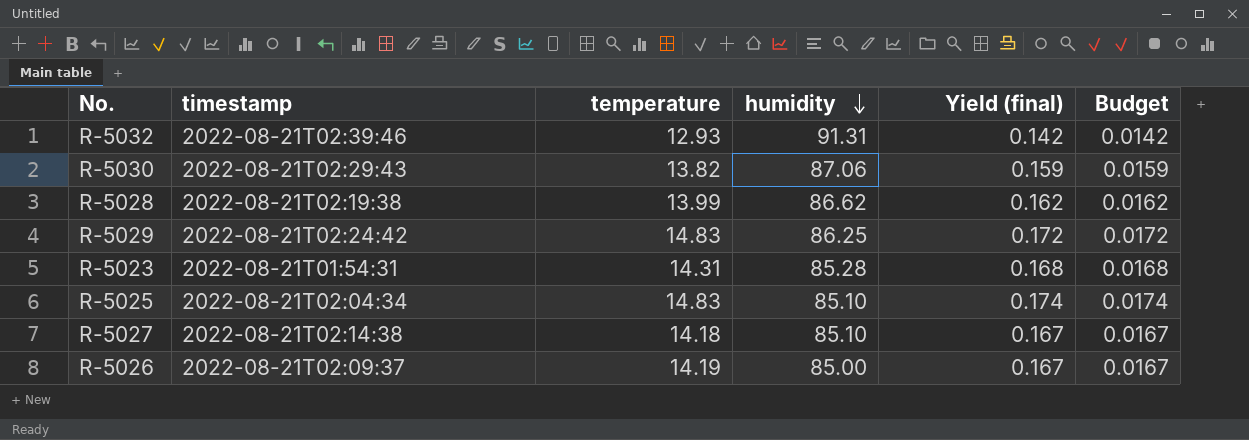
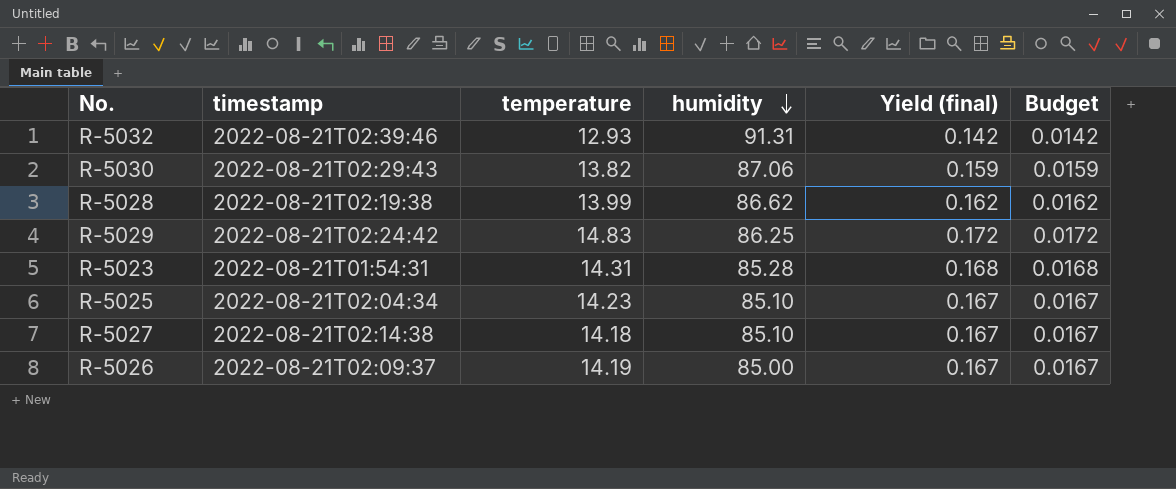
R-5025 | temperature: 14.83 -> 14.23
R-5025 | Yield (final): 0.174 -> 0.167
R-5025 | Budget: 0.0174 -> 0.0167

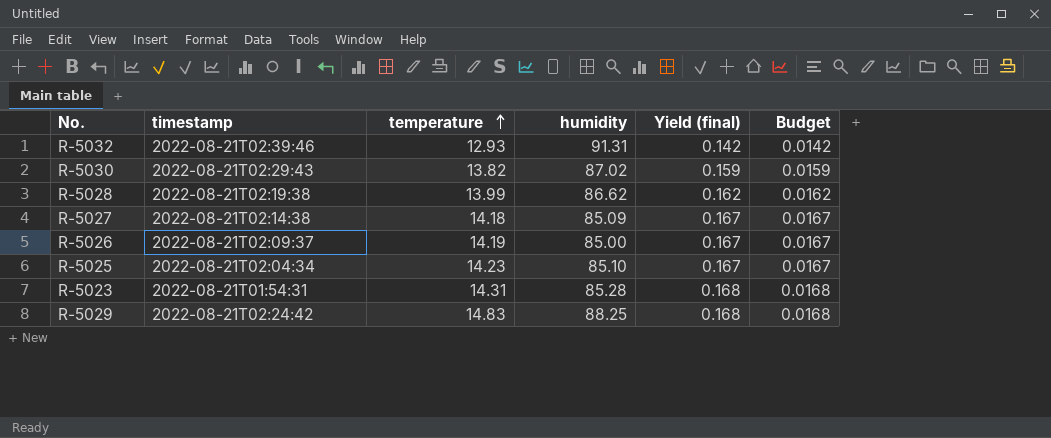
row order: humidity descending -> temperature ascending
R-5030 | humidity: 87.06 -> 87.02
R-5027 | humidity: 85.10 -> 85.09
R-5029 | humidity: 86.25 -> 88.25
R-5029 | Yield (final): 0.172 -> 0.168
R-5029 | Budget: 0.0172 -> 0.0168

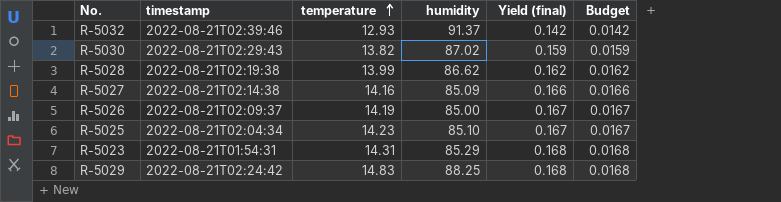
R-5032 | humidity: 91.31 -> 91.37
R-5027 | temperature: 14.18 -> 14.16
R-5027 | Yield (final): 0.167 -> 0.166
R-5027 | Budget: 0.0167 -> 0.0166
R-5023 | humidity: 85.28 -> 85.29

